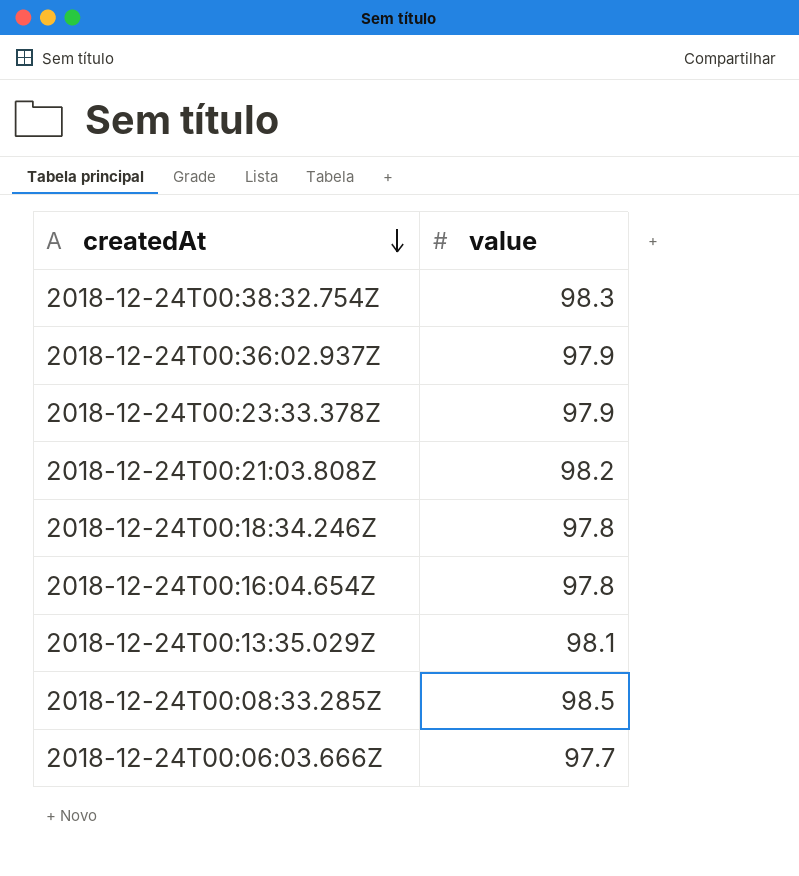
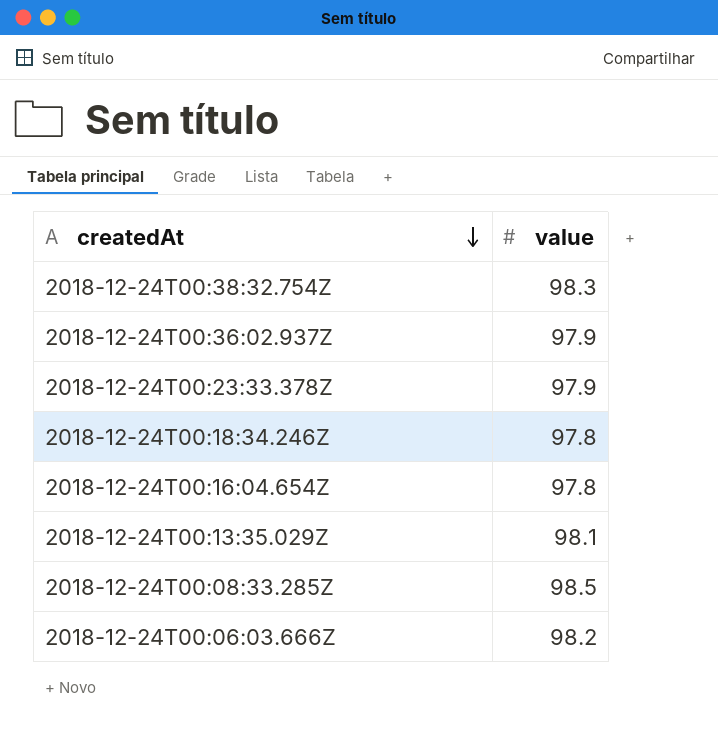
row 2018-12-24T00:21:03.808Z: 98.2 -> none
2018-12-24T00:06:03.666Z | value: 97.7 -> 98.2

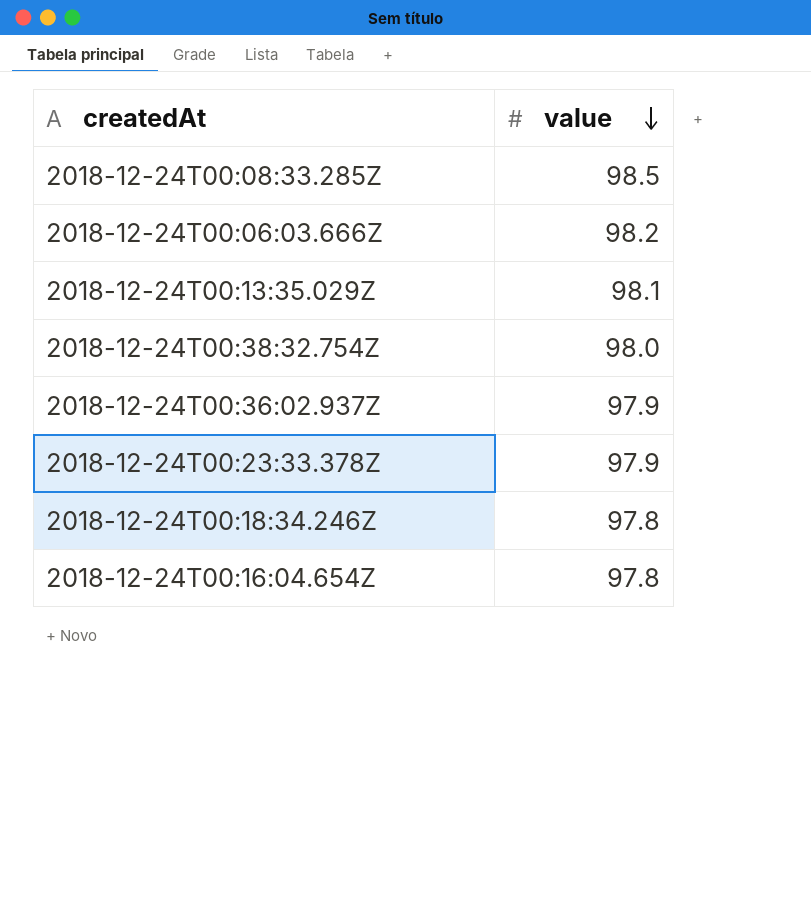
row order: createdAt descending -> value descending
2018-12-24T00:38:32.754Z | value: 98.3 -> 98.0

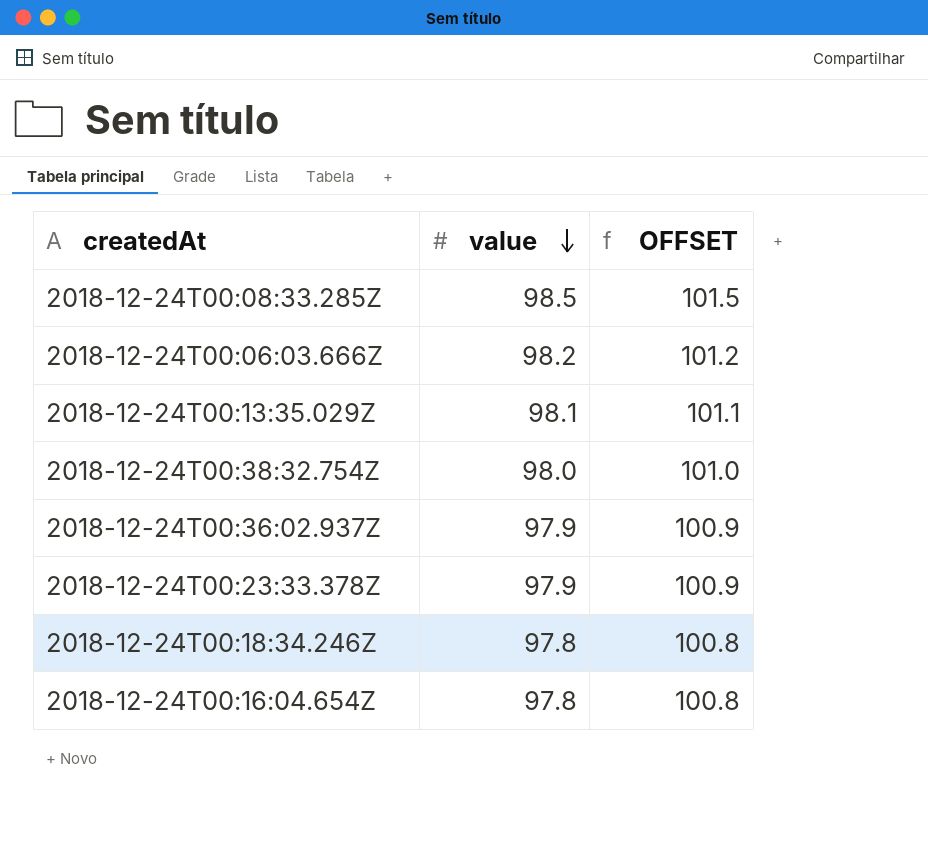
column OFFSET | formula: none -> [value] + 3

